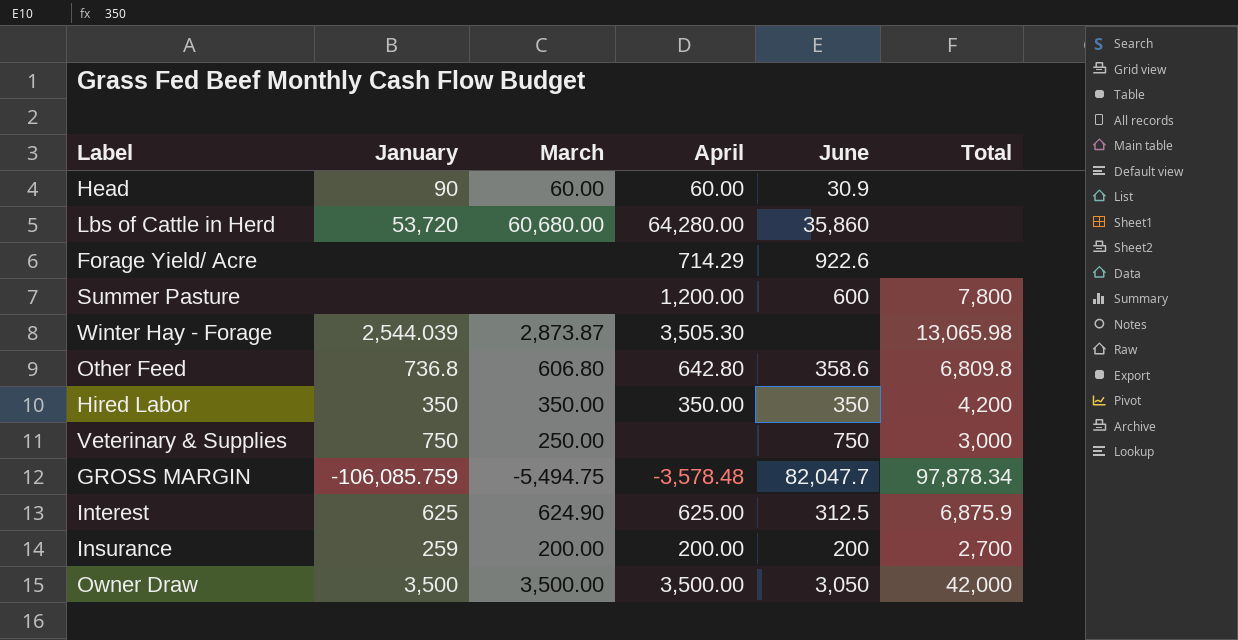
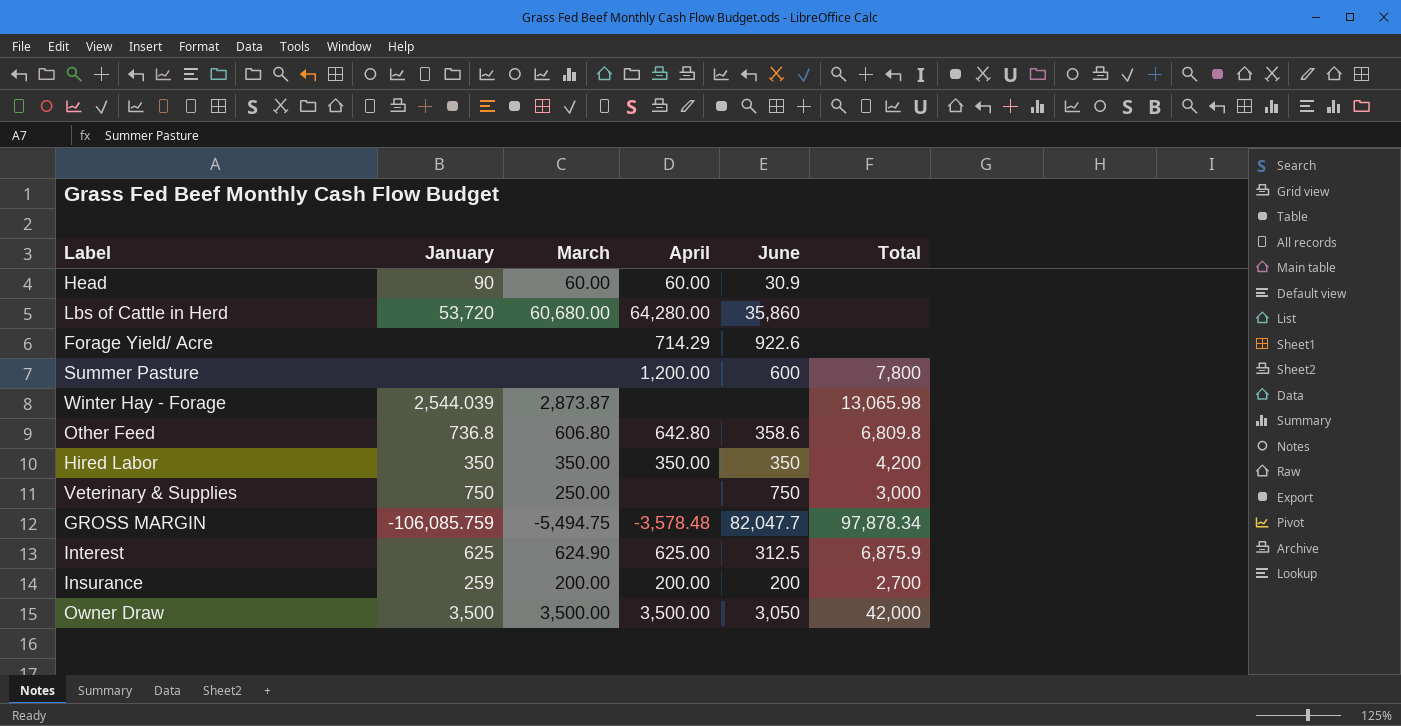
Winter Hay - Forage | April: 3,505.30 -> none

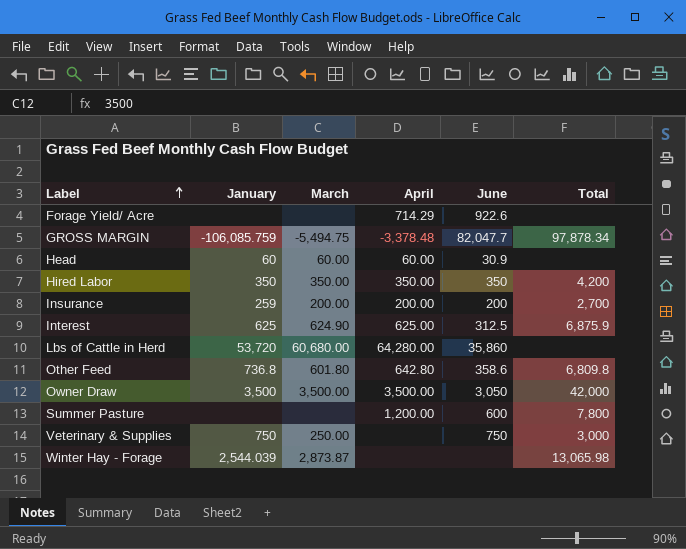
row order: none -> Label ascending
GROSS MARGIN | April: -3,578.48 -> -3,378.48
Head | January: 90 -> 60
Other Feed | March: 606.80 -> 601.80

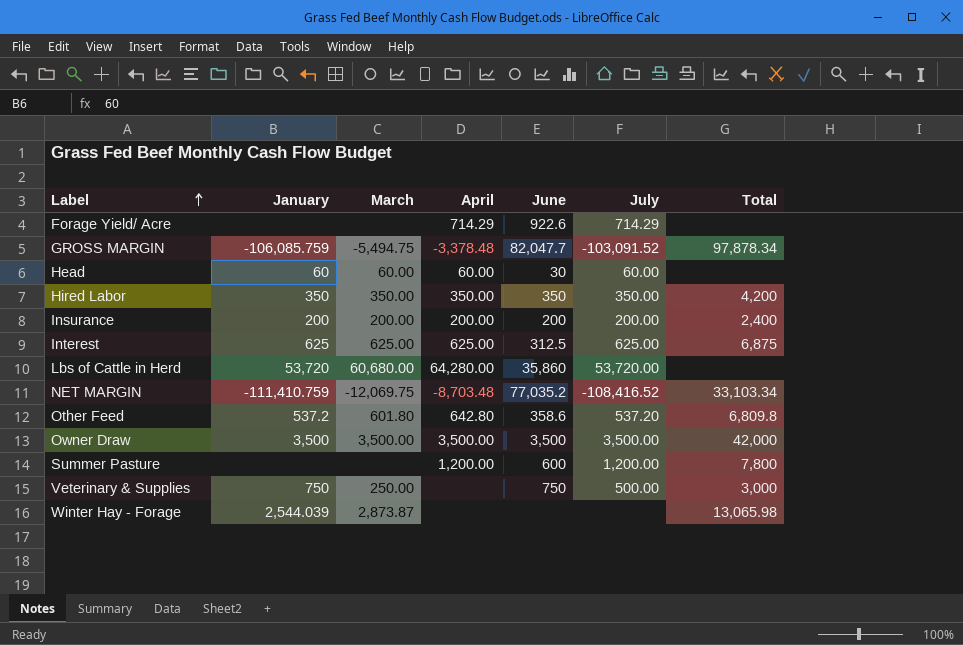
column July | position: none -> 6
Head | June: 30.9 -> 30
Insurance | January: 259 -> 200
Insurance | Total: 2,700 -> 2,400
Interest | March: 624.90 -> 625.00
Interest | Total: 6,875.9 -> 6,875
row NET MARGIN: none -> -111,410.759 | -12,069.75 | -8,703.48 | 77,035.2 | -108,416.52 | 33,103.34
Other Feed | January: 736.8 -> 537.2
Owner Draw | June: 3,050 -> 3,500

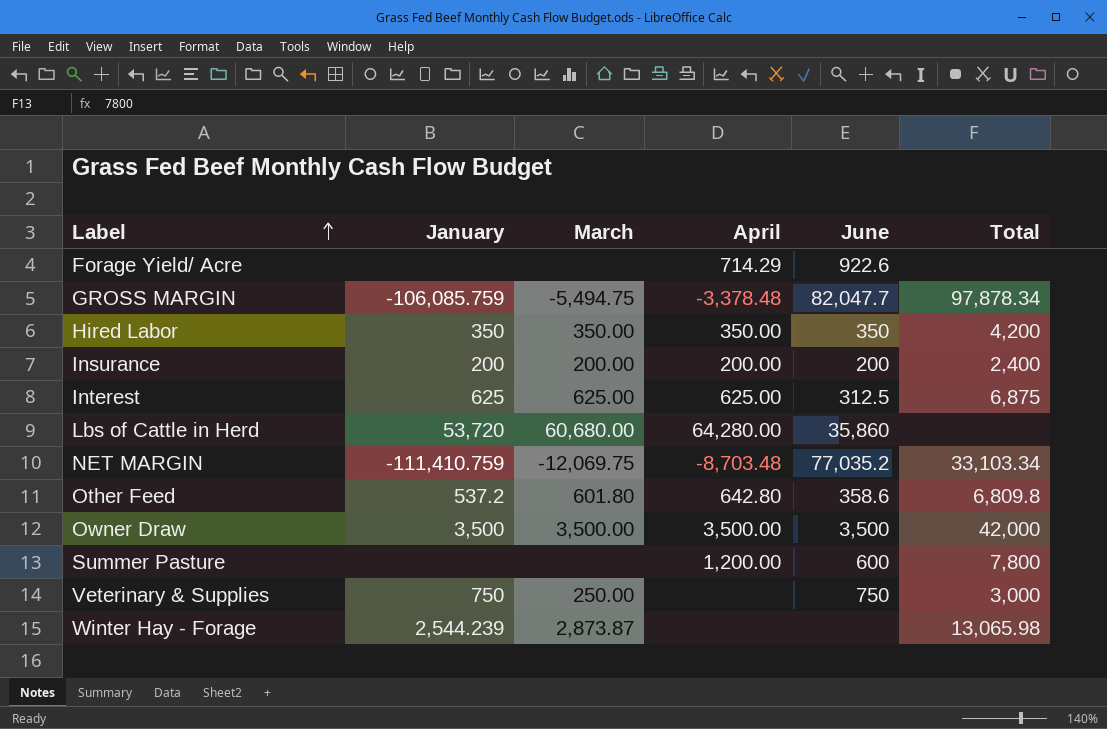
column July | position: 6 -> none
row Head: 60 | 60.00 | 60.00 | 30 | 60.00 | none -> none
Winter Hay - Forage | January: 2,544.039 -> 2,544.239

